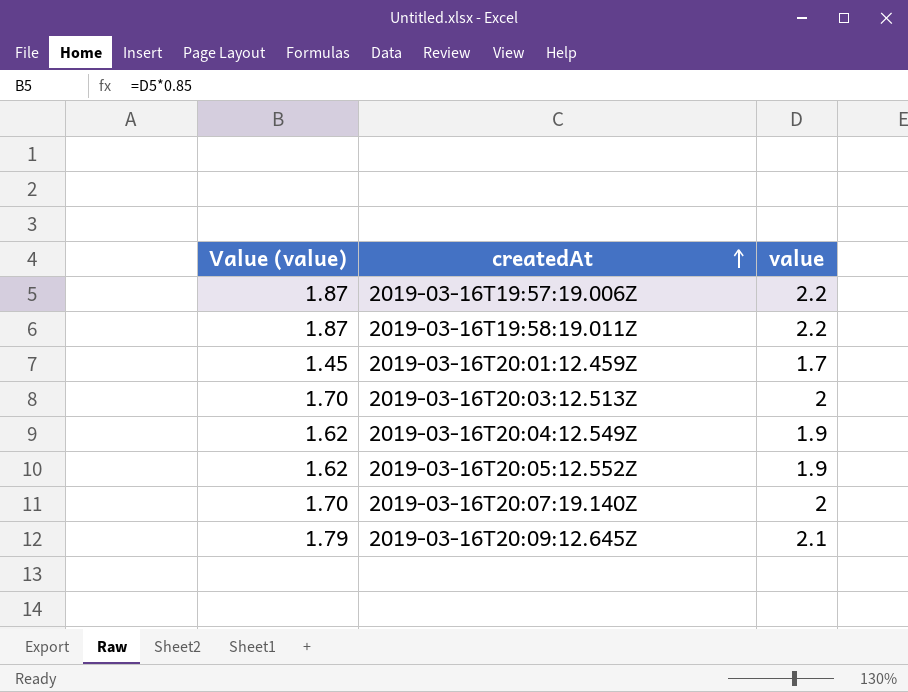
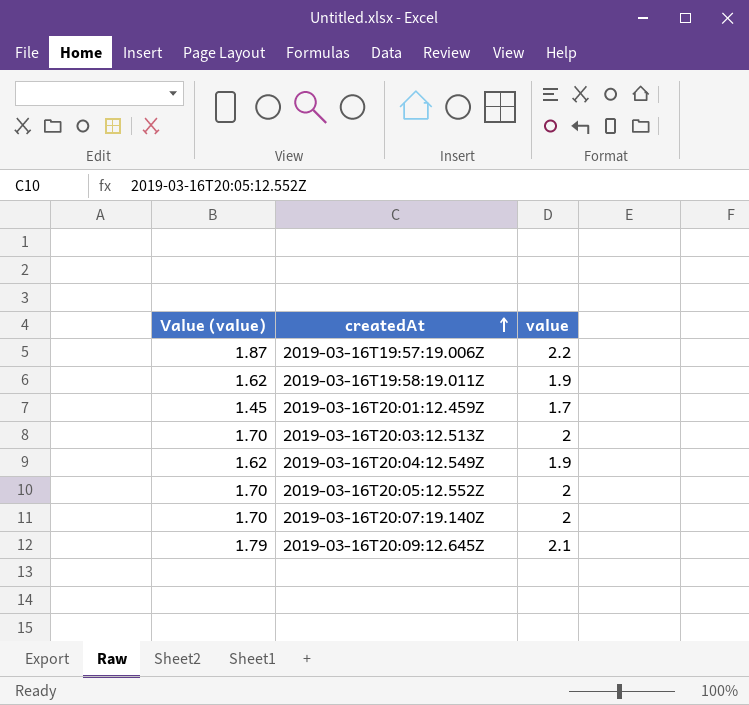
2019-03-16T19:58:19.011Z | Value (value): 1.87 -> 1.62
2019-03-16T19:58:19.011Z | value: 2.2 -> 1.9
2019-03-16T20:05:12.552Z | Value (value): 1.62 -> 1.70
2019-03-16T20:05:12.552Z | value: 1.9 -> 2

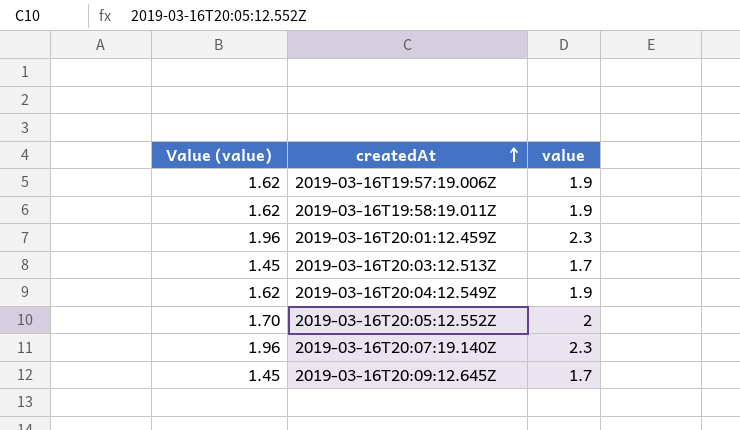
2019-03-16T19:57:19.006Z | Value (value): 1.87 -> 1.62
2019-03-16T19:57:19.006Z | value: 2.2 -> 1.9
2019-03-16T20:01:12.459Z | Value (value): 1.45 -> 1.96
2019-03-16T20:01:12.459Z | value: 1.7 -> 2.3
2019-03-16T20:03:12.513Z | Value (value): 1.70 -> 1.45
2019-03-16T20:03:12.513Z | value: 2 -> 1.7
2019-03-16T20:07:19.140Z | Value (value): 1.70 -> 1.96
2019-03-16T20:07:19.140Z | value: 2 -> 2.3
2019-03-16T20:09:12.645Z | Value (value): 1.79 -> 1.45
2019-03-16T20:09:12.645Z | value: 2.1 -> 1.7

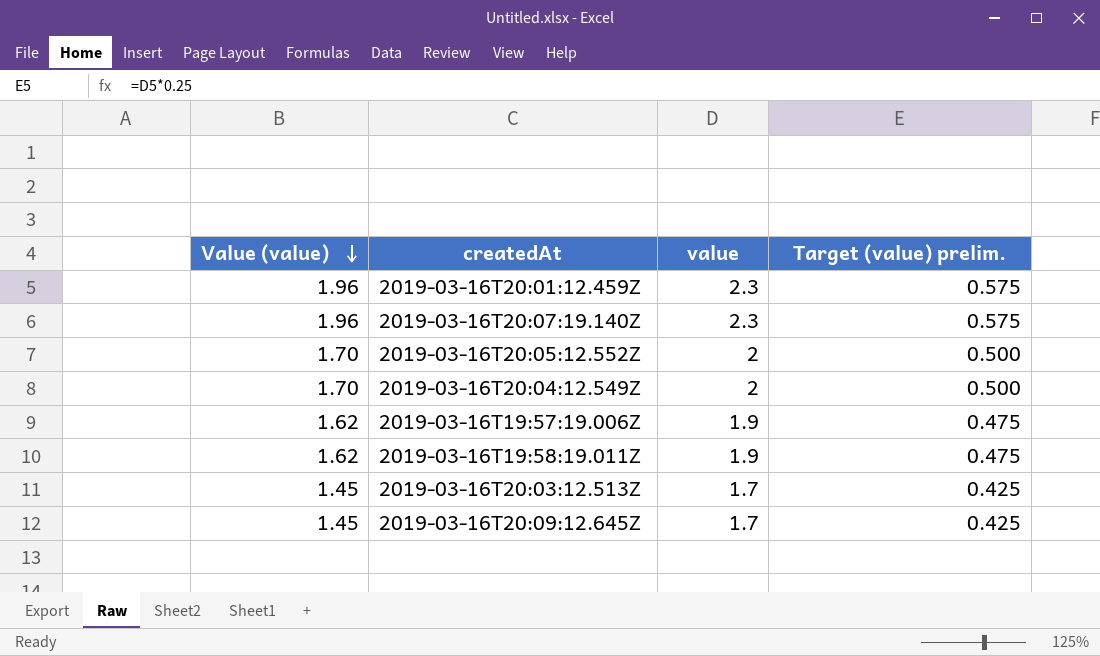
row order: createdAt ascending -> Value (value) descending
column Target (value) prelim. | formula: none -> [value] * 0.25
2019-03-16T20:04:12.549Z | Value (value): 1.62 -> 1.70
2019-03-16T20:04:12.549Z | value: 1.9 -> 2

